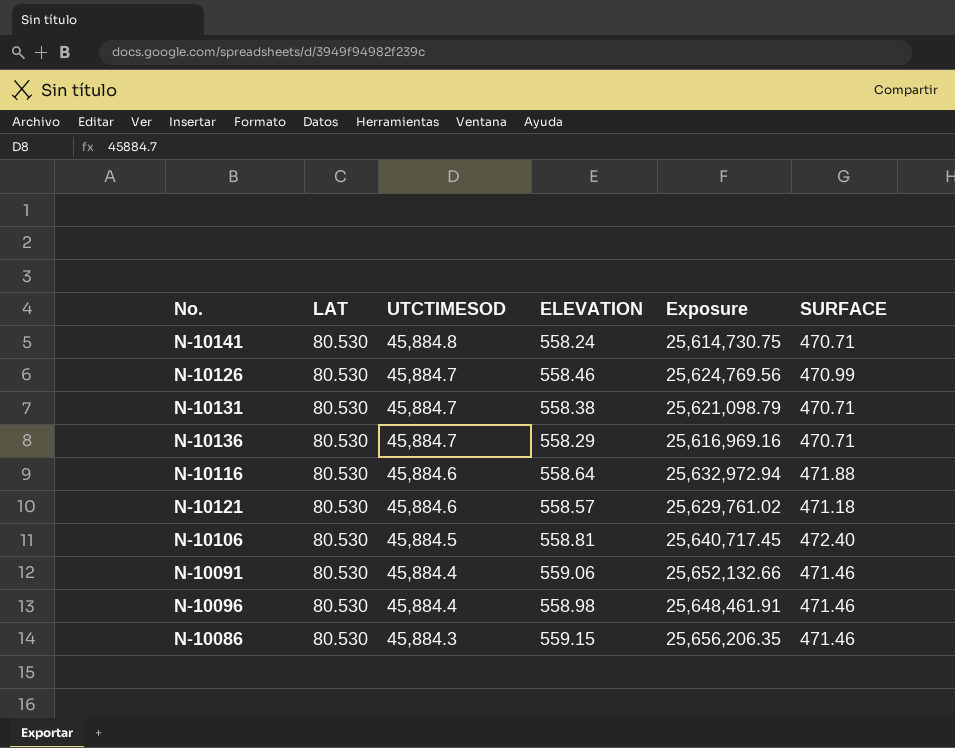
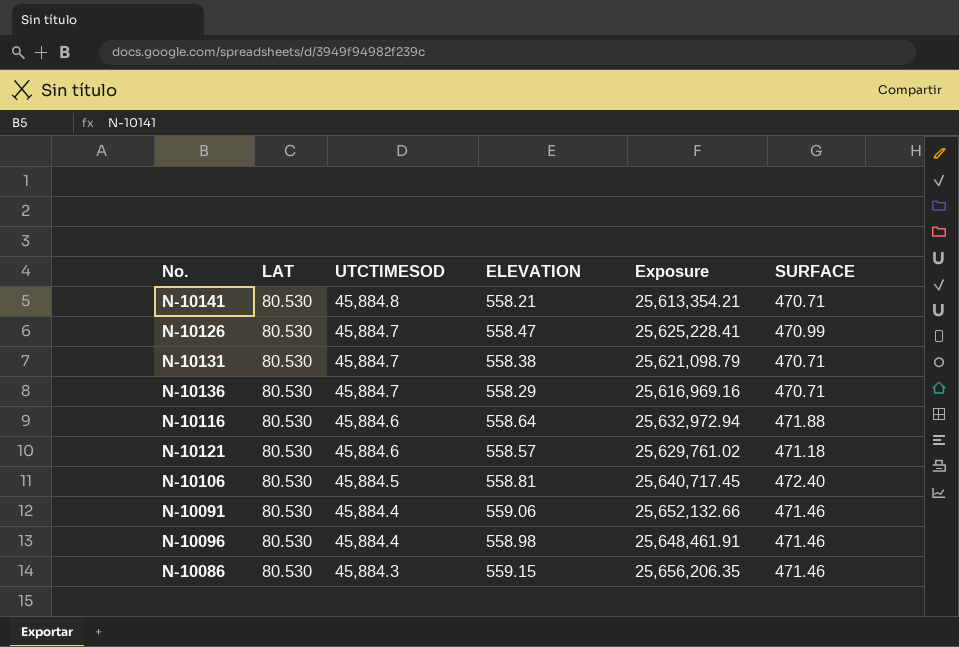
N-10141 | ELEVATION: 558.24 -> 558.21
N-10141 | Exposure: 25,614,730.75 -> 25,613,354.21
N-10126 | ELEVATION: 558.46 -> 558.47
N-10126 | Exposure: 25,624,769.56 -> 25,625,228.41

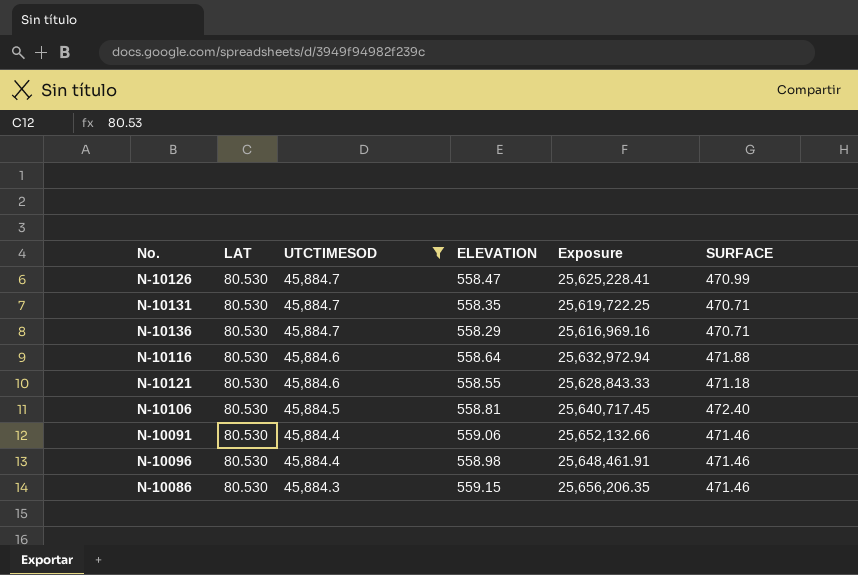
filter: none -> UTCTIMESOD != 45,884.8
N-10131 | ELEVATION: 558.38 -> 558.35
N-10131 | Exposure: 25,621,098.79 -> 25,619,722.25
N-10121 | ELEVATION: 558.57 -> 558.55
N-10121 | Exposure: 25,629,761.02 -> 25,628,843.33

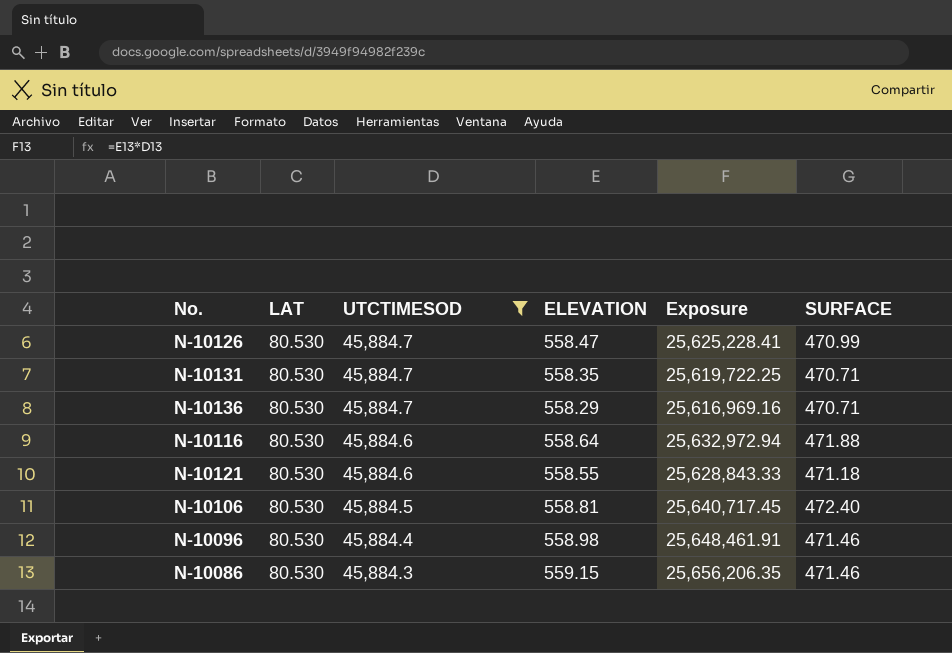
row N-10091: 80.530 | 45,884.4 | 559.06 | 25,652,132.66 | 471.46 -> none

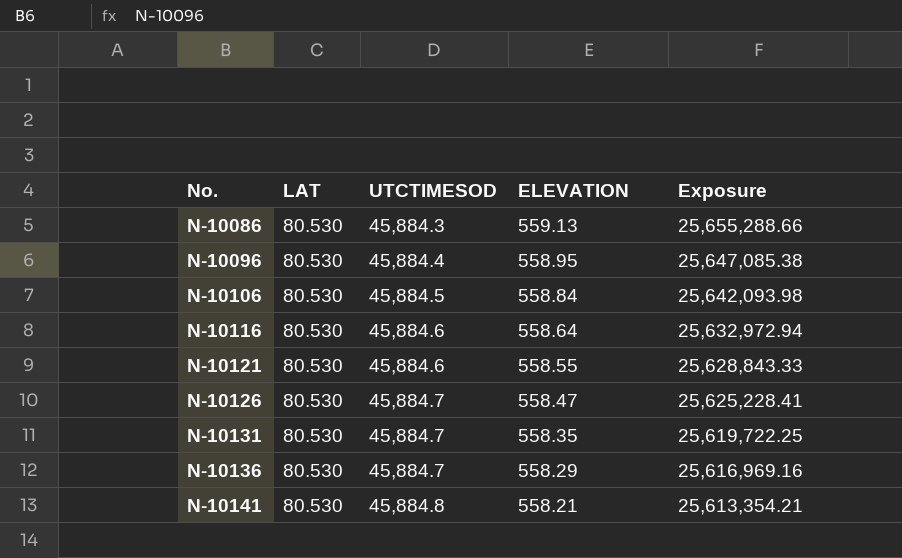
filter: UTCTIMESOD != 45,884.8 -> none
row order: UTCTIMESOD descending -> No. ascending
column SURFACE | position: 6 -> none
N-10086 | ELEVATION: 559.15 -> 559.13
N-10086 | Exposure: 25,656,206.35 -> 25,655,288.66
N-10096 | ELEVATION: 558.98 -> 558.95
N-10096 | Exposure: 25,648,461.91 -> 25,647,085.38
N-10106 | ELEVATION: 558.81 -> 558.84
N-10106 | Exposure: 25,640,717.45 -> 25,642,093.98

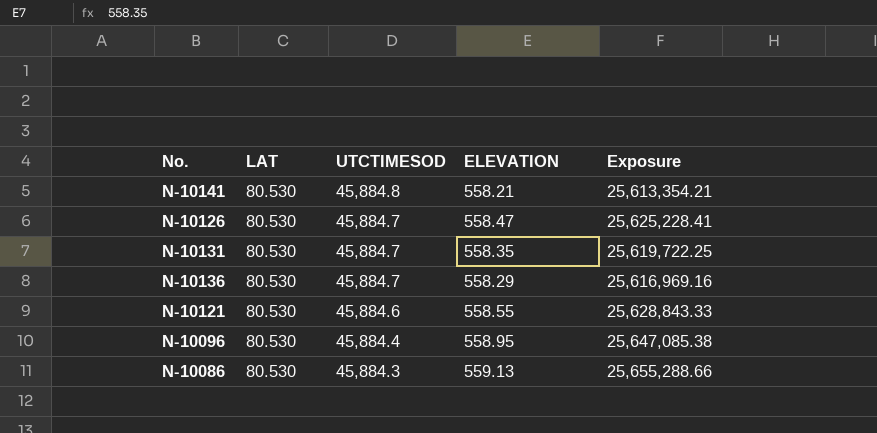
row order: No. ascending -> UTCTIMESOD descending
row N-10106: 80.530 | 45,884.5 | 558.84 | 25,642,093.98 -> none
row N-10116: 80.530 | 45,884.6 | 558.64 | 25,632,972.94 -> none

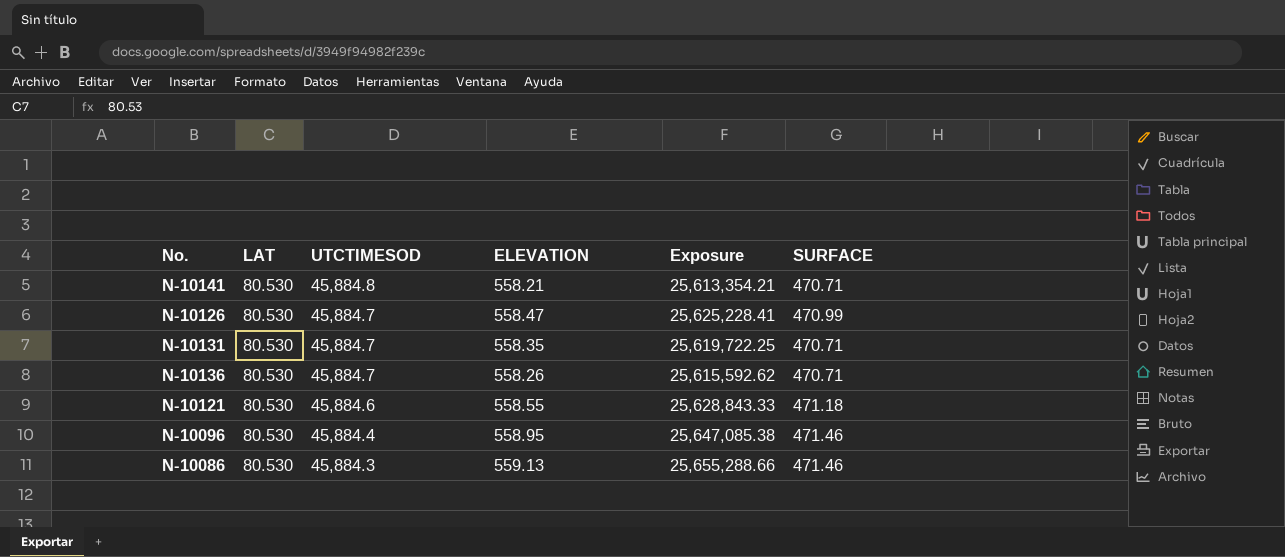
column SURFACE | position: none -> 6
N-10136 | ELEVATION: 558.29 -> 558.26
N-10136 | Exposure: 25,616,969.16 -> 25,615,592.62

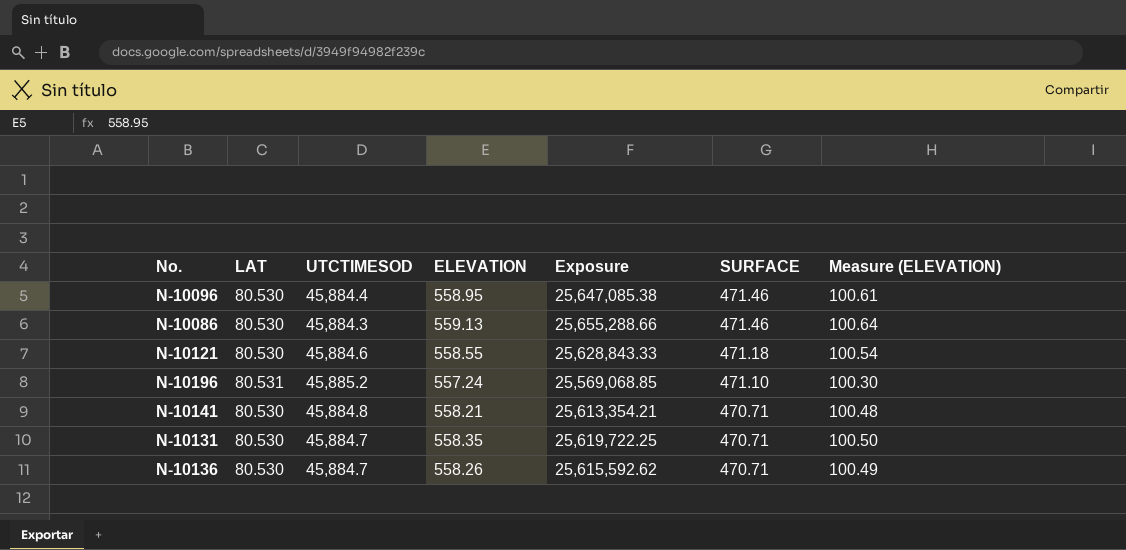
row order: UTCTIMESOD descending -> SURFACE descending
column Measure (ELEVATION) | formula: none -> [ELEVATION] * 0.18
row N-10126: 80.530 | 45,884.7 | 558.47 | 25,625,228.41 | 470.99 -> none
row N-10196: none -> 80.531 | 45,885.2 | 557.24 | 25,569,068.85 | 471.10 | 100.30

